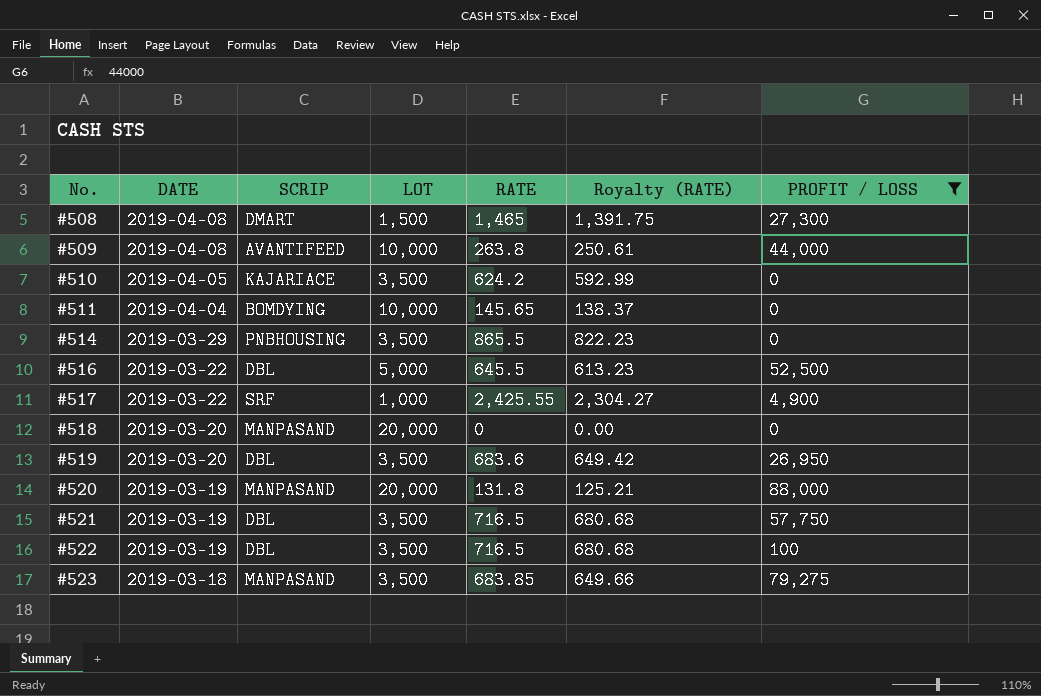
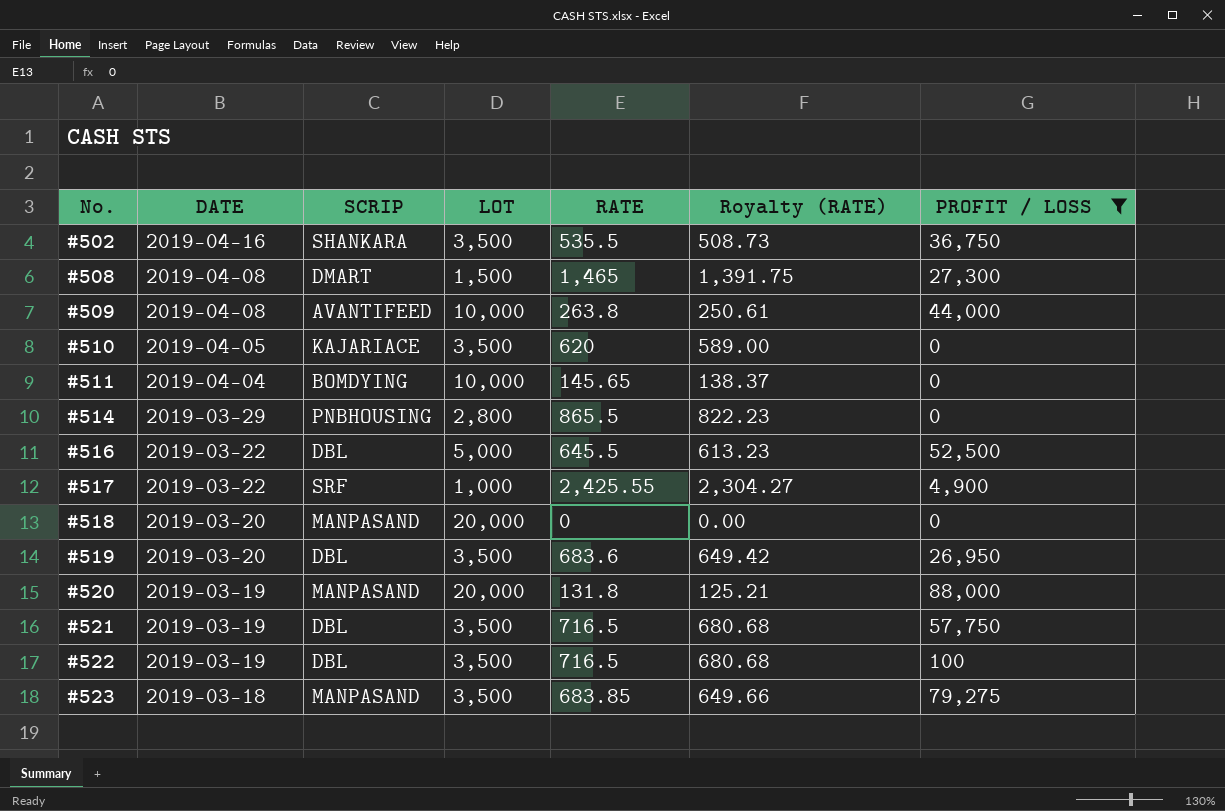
row #502: none -> 2019-04-16 | SHANKARA | 3,500 | 535.5 | 508.73 | 36,750
#510 | RATE: 624.2 -> 620
#510 | Royalty (RATE): 592.99 -> 589.00
#514 | LOT: 3,500 -> 2,800

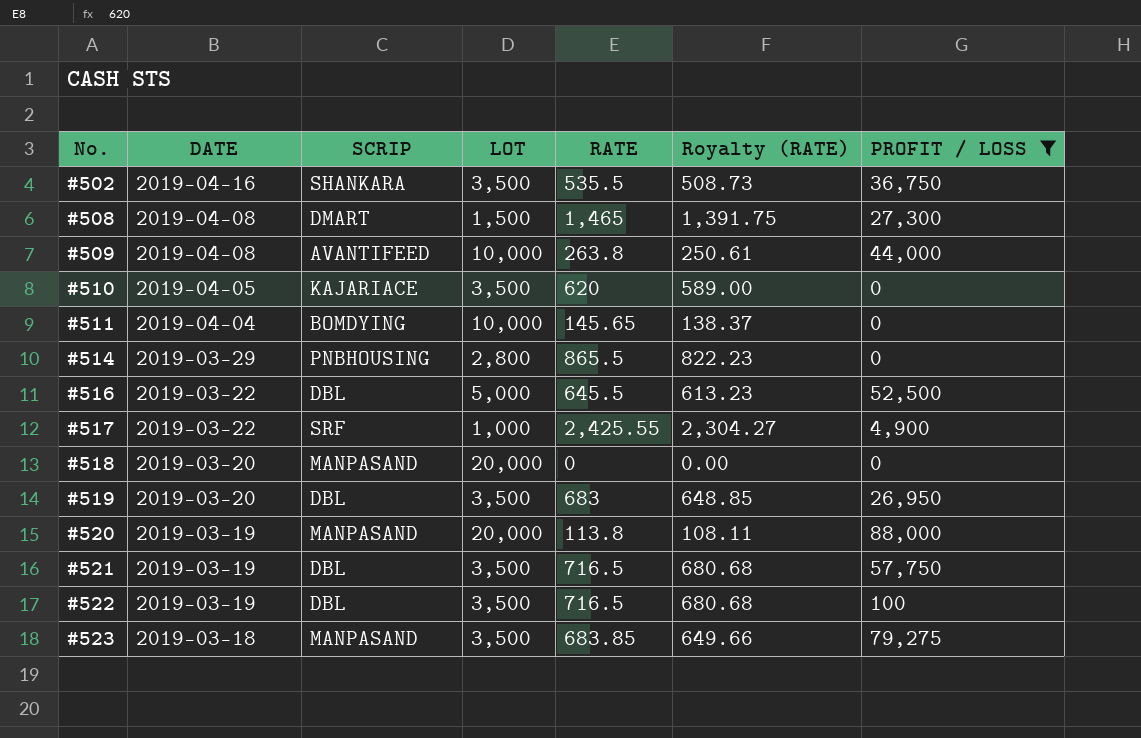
#519 | RATE: 683.6 -> 683
#519 | Royalty (RATE): 649.42 -> 648.85
#520 | RATE: 131.8 -> 113.8
#520 | Royalty (RATE): 125.21 -> 108.11

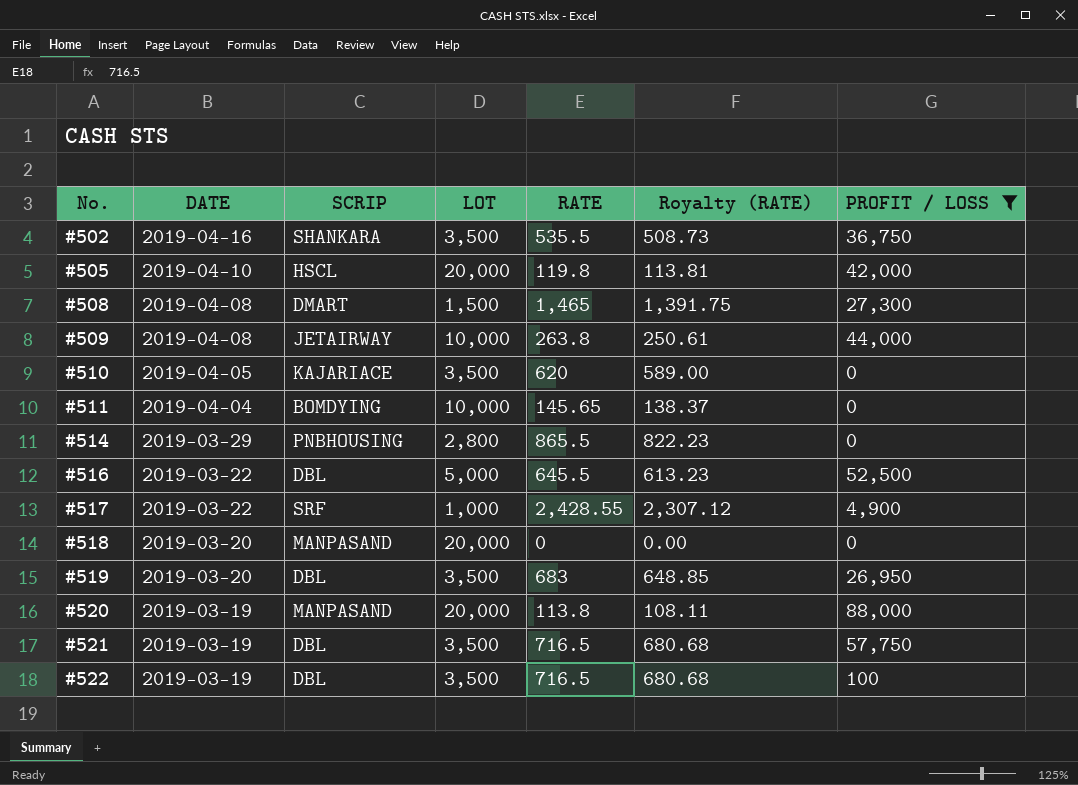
row #523: 2019-03-18 | MANPASAND | 3,500 | 683.85 | 649.66 | 79,275 -> none
row #505: none -> 2019-04-10 | HSCL | 20,000 | 119.8 | 113.81 | 42,000
#509 | SCRIP: AVANTIFEED -> JETAIRWAY
#517 | RATE: 2,425.55 -> 2,428.55
#517 | Royalty (RATE): 2,304.27 -> 2,307.12

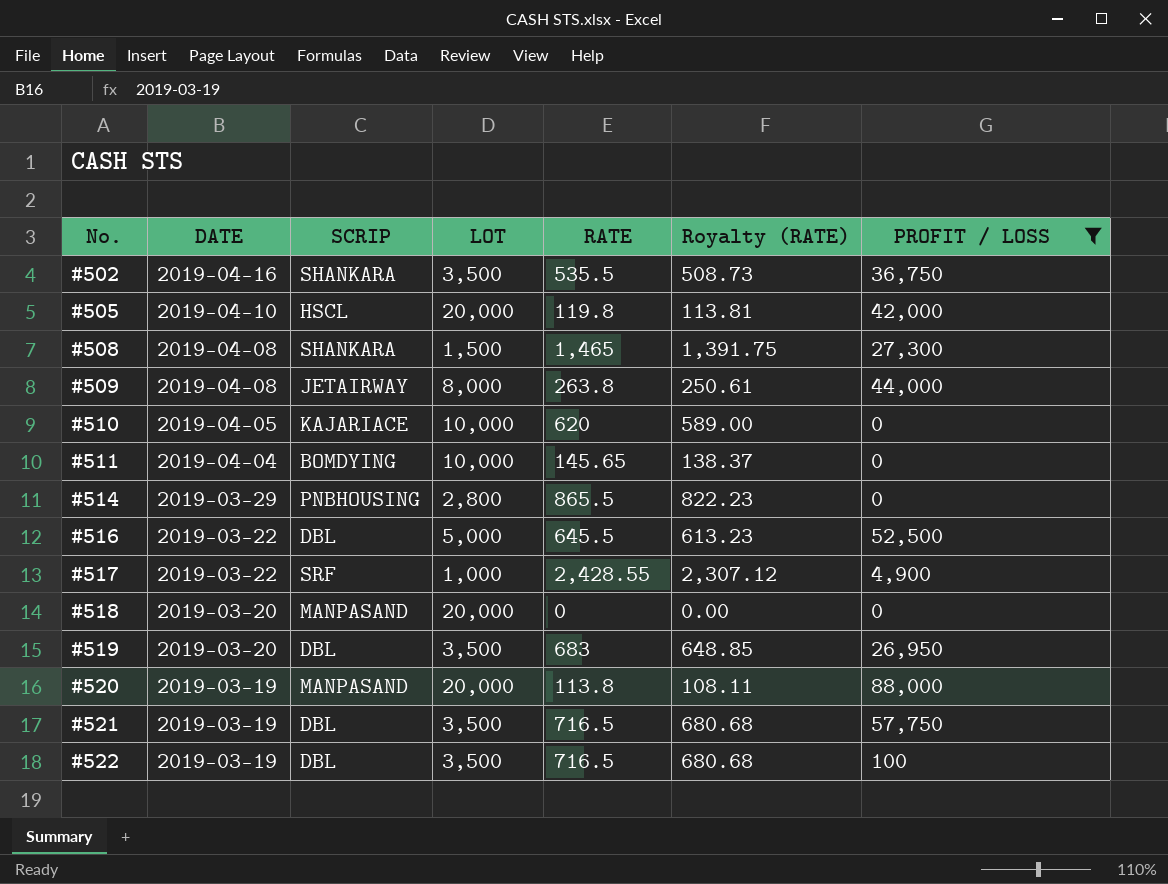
#508 | SCRIP: DMART -> SHANKARA
#509 | LOT: 10,000 -> 8,000
#510 | LOT: 3,500 -> 10,000

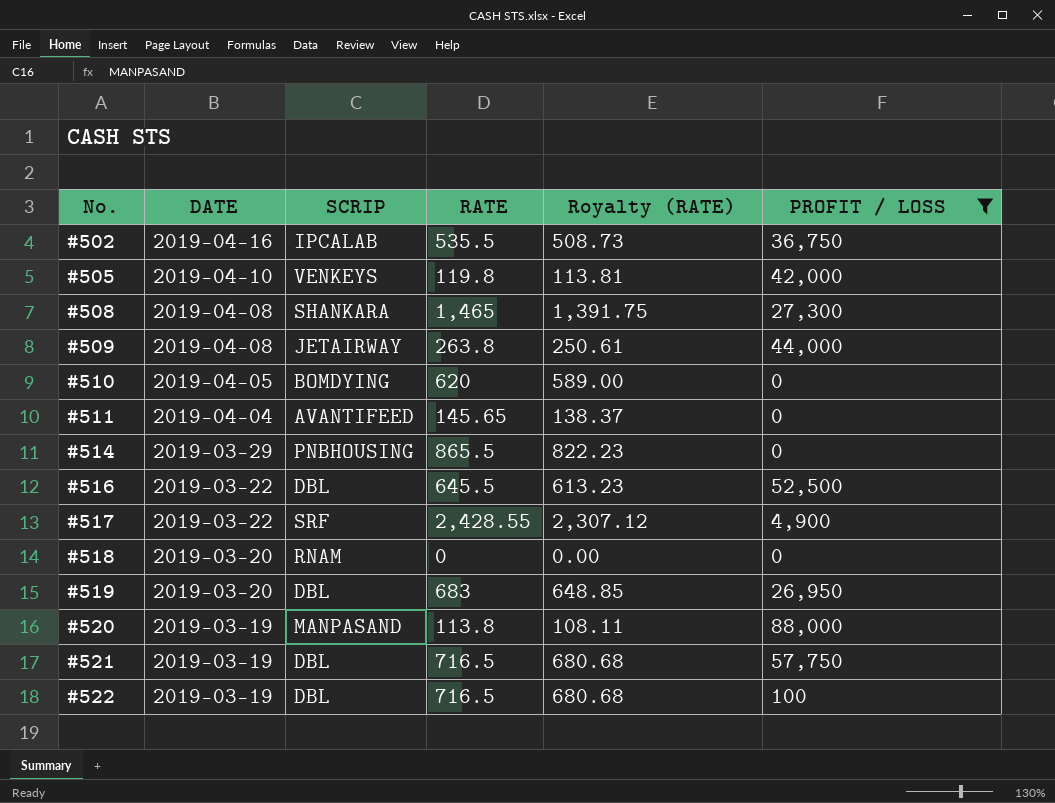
column LOT | position: 4 -> none
#502 | SCRIP: SHANKARA -> IPCALAB
#505 | SCRIP: HSCL -> VENKEYS
#510 | SCRIP: KAJARIACE -> BOMDYING
#511 | SCRIP: BOMDYING -> AVANTIFEED
#518 | SCRIP: MANPASAND -> RNAM

